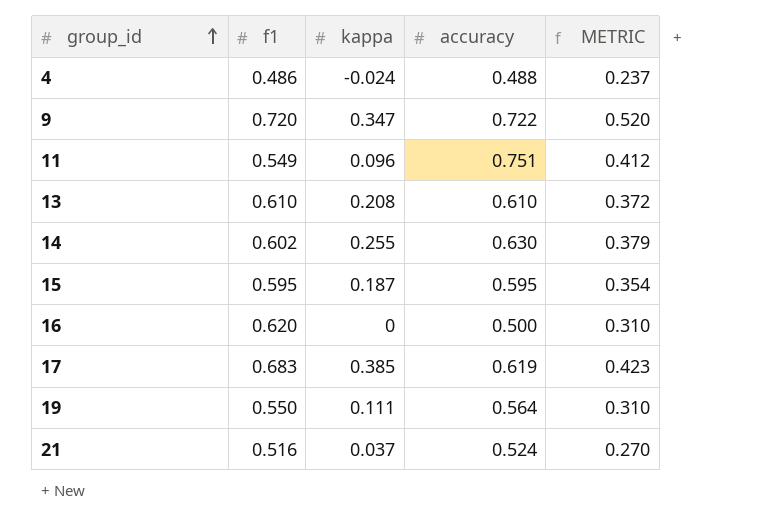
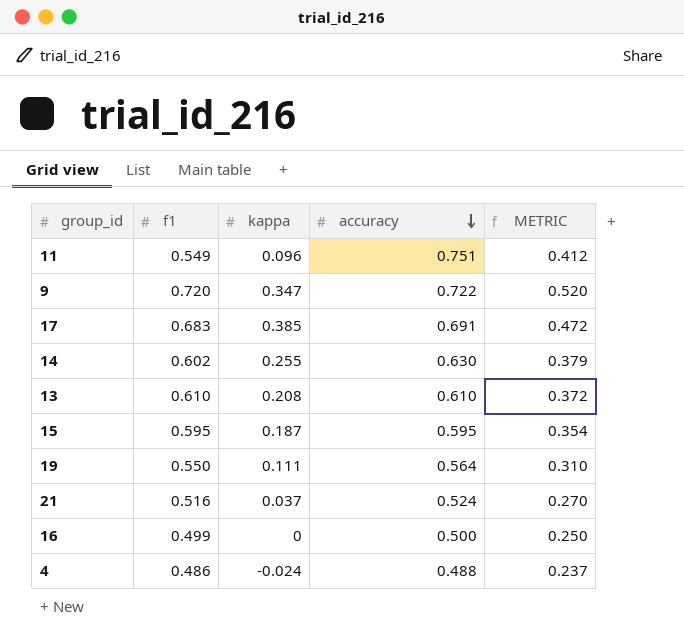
row order: group_id ascending -> accuracy descending
17 | accuracy: 0.619 -> 0.691
17 | METRIC: 0.423 -> 0.472
16 | f1: 0.620 -> 0.499
16 | METRIC: 0.310 -> 0.250

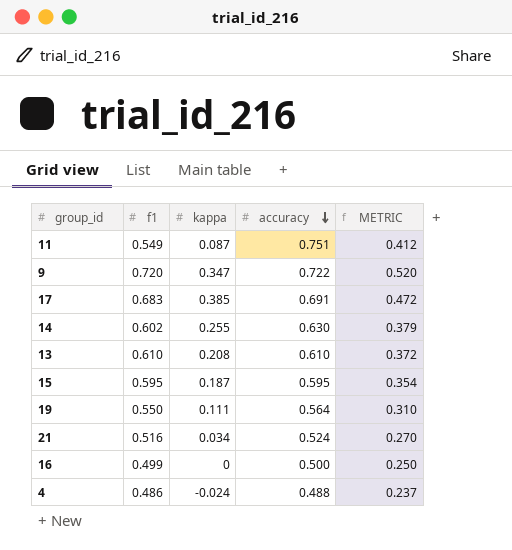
11 | kappa: 0.096 -> 0.087
21 | kappa: 0.037 -> 0.034

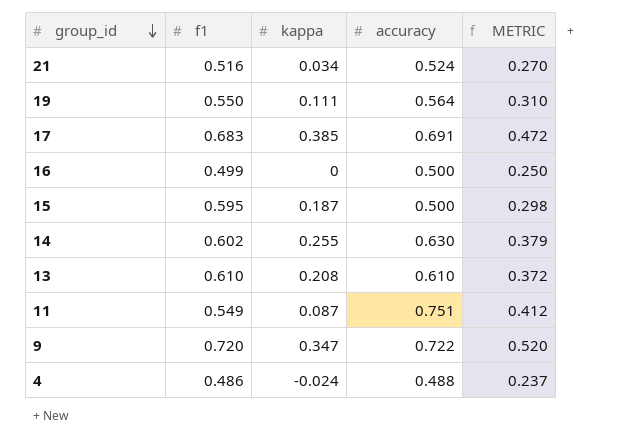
row order: accuracy descending -> group_id descending
15 | accuracy: 0.595 -> 0.500
15 | METRIC: 0.354 -> 0.298

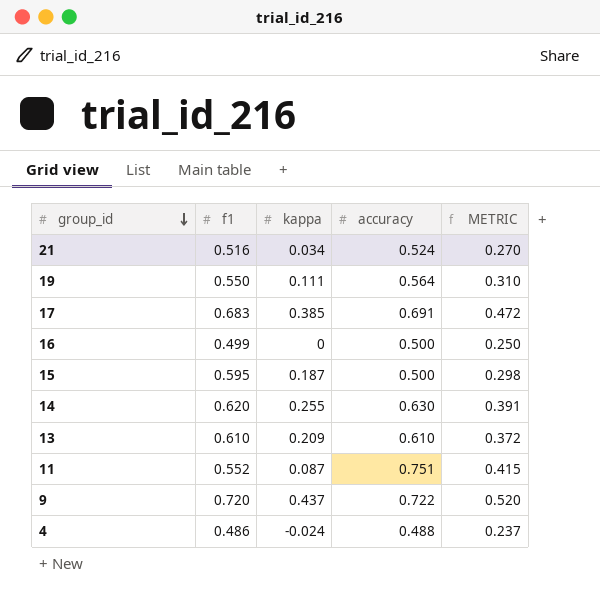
14 | f1: 0.602 -> 0.620
14 | METRIC: 0.379 -> 0.391
13 | kappa: 0.208 -> 0.209
11 | f1: 0.549 -> 0.552
11 | METRIC: 0.412 -> 0.415
9 | kappa: 0.347 -> 0.437

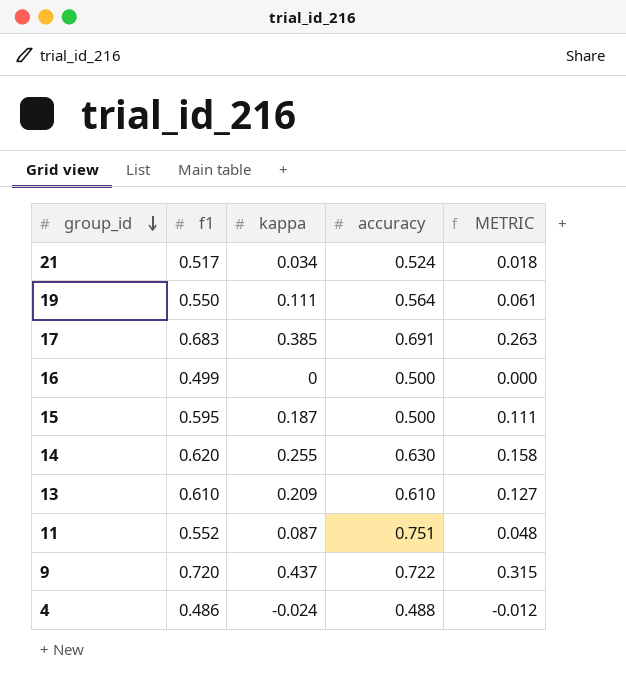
column METRIC | formula: [f1] * [accuracy] -> [f1] * [kappa]
21 | f1: 0.516 -> 0.517

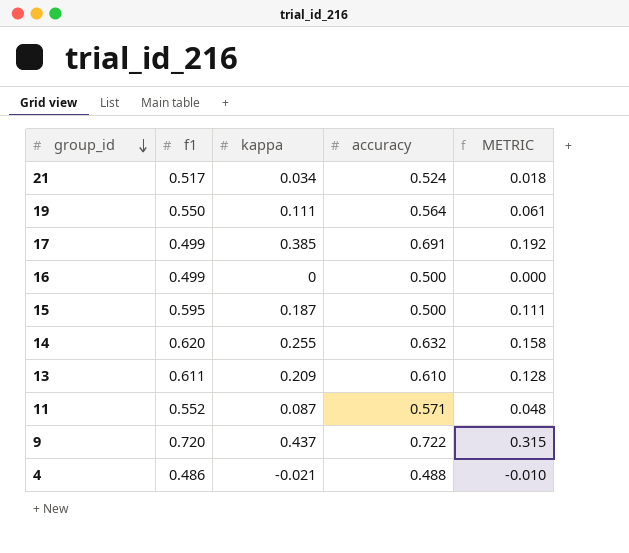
17 | f1: 0.683 -> 0.499
17 | METRIC: 0.263 -> 0.192
14 | accuracy: 0.630 -> 0.632
13 | f1: 0.610 -> 0.611
13 | METRIC: 0.127 -> 0.128
11 | accuracy: 0.751 -> 0.571
4 | kappa: -0.024 -> -0.021
4 | METRIC: -0.012 -> -0.010

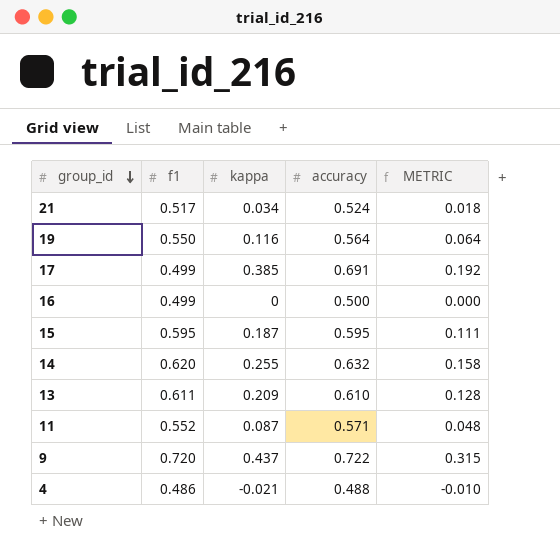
19 | kappa: 0.111 -> 0.116
19 | METRIC: 0.061 -> 0.064
15 | accuracy: 0.500 -> 0.595

